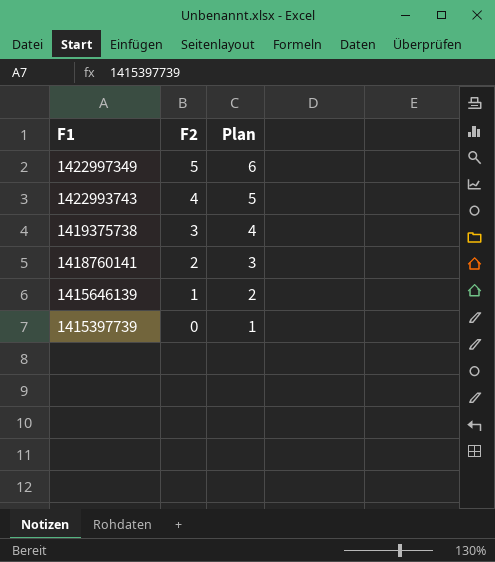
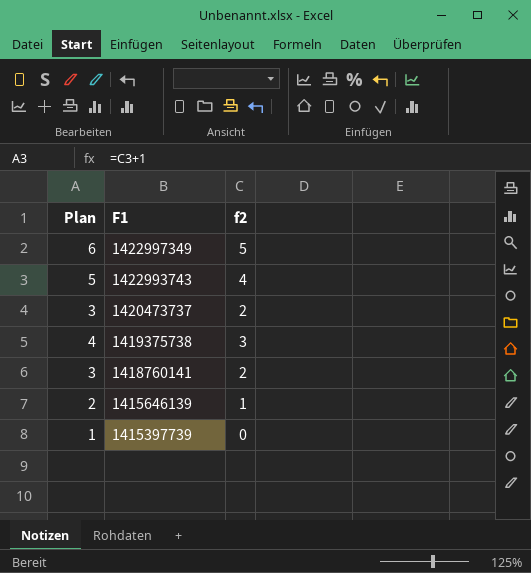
column Plan | position: 3 -> 1
column name: F2 -> f2
row 1420473737: none -> 3 | 2

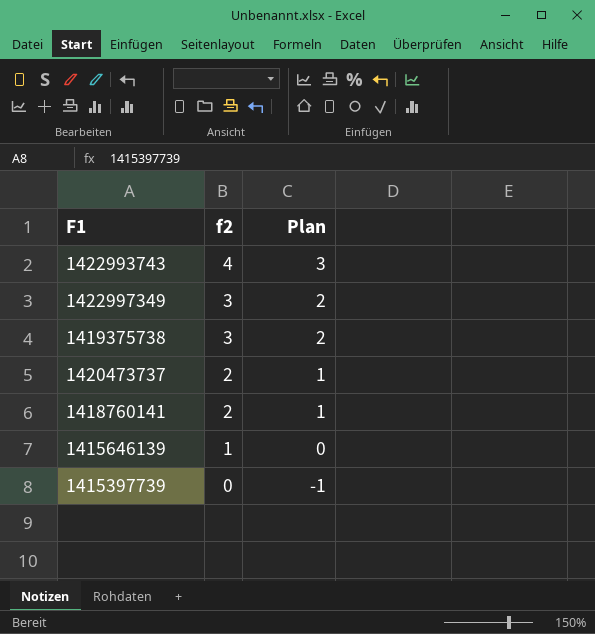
row order: F1 descending -> f2 descending
column Plan | formula: [f2] + 1 -> [f2] - 1
column Plan | position: 1 -> 3
1422997349 | f2: 5 -> 3

